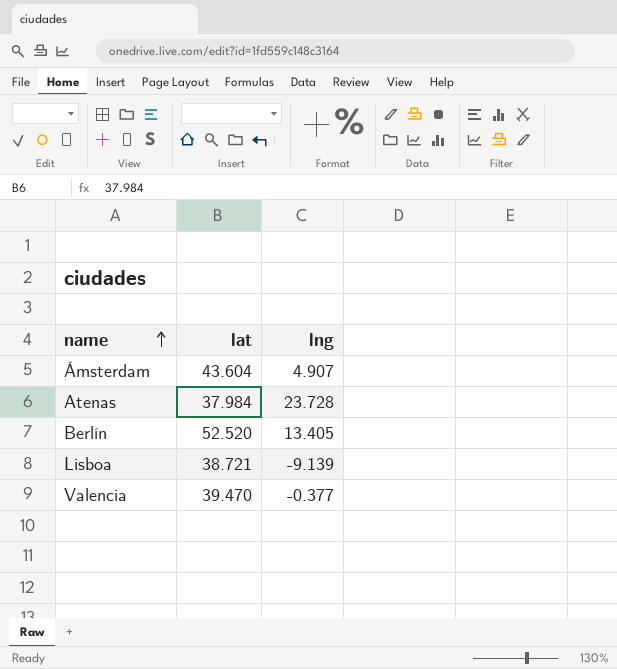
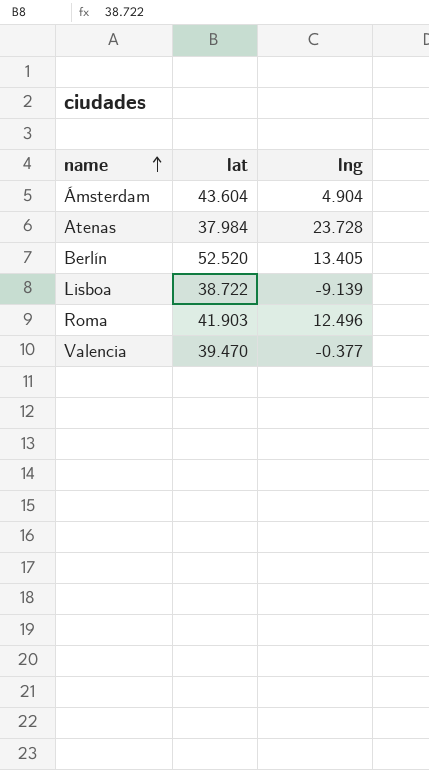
Ámsterdam | lng: 4.907 -> 4.904
Lisboa | lat: 38.721 -> 38.722
row Roma: none -> 41.903 | 12.496

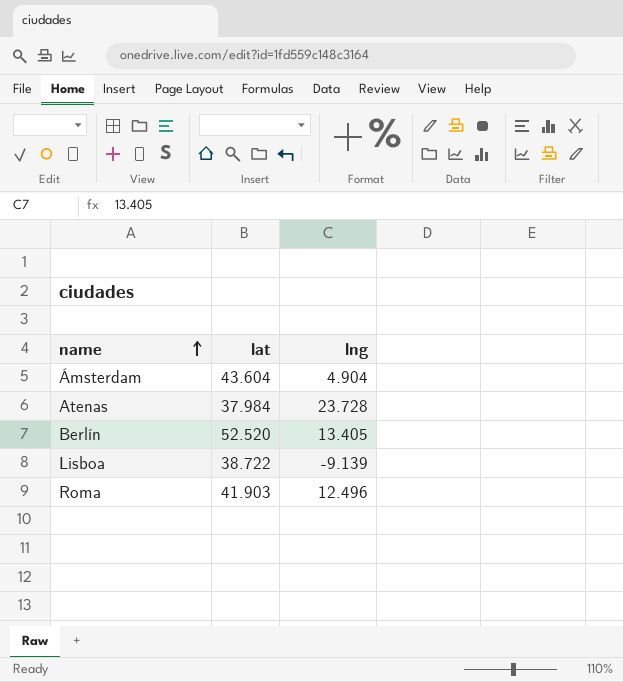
row Valencia: 39.470 | -0.377 -> none

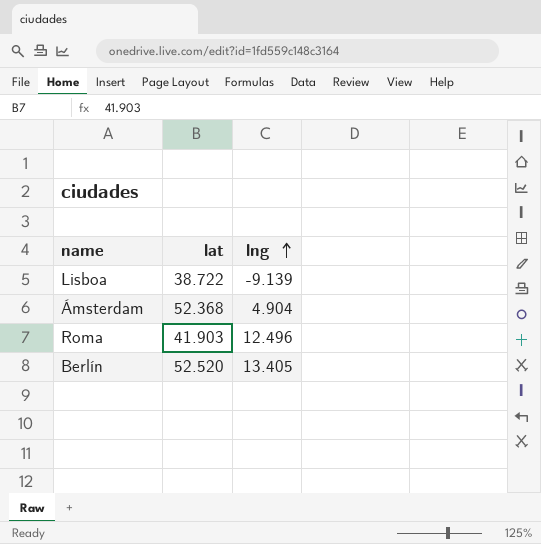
row order: name ascending -> lng ascending
row Atenas: 37.984 | 23.728 -> none
Ámsterdam | lat: 43.604 -> 52.368

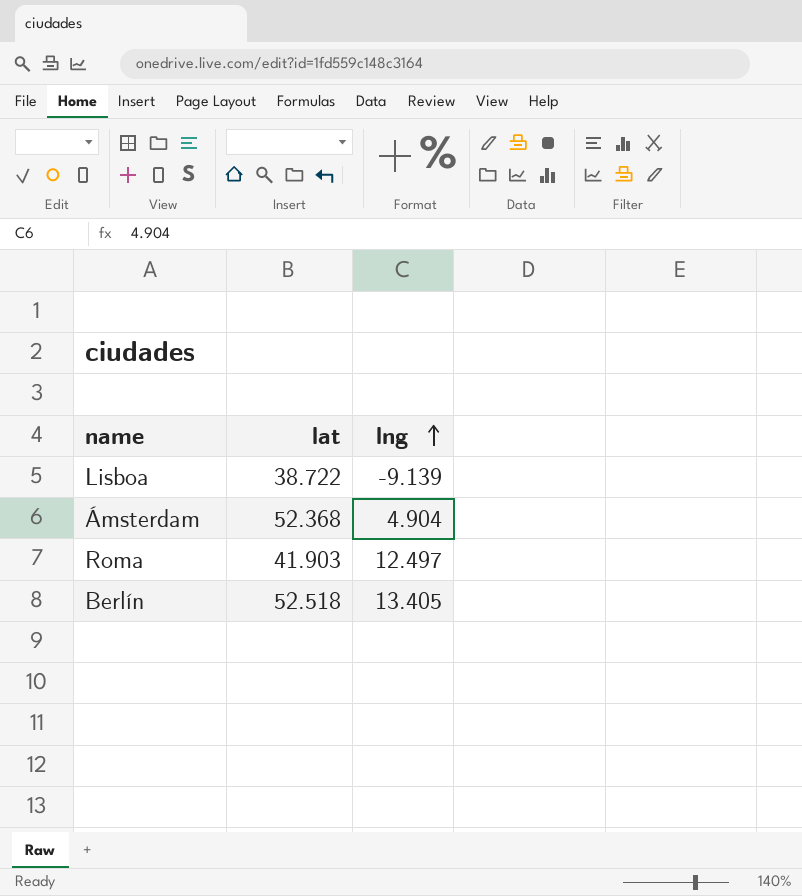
Roma | lng: 12.496 -> 12.497
Berlín | lat: 52.520 -> 52.518

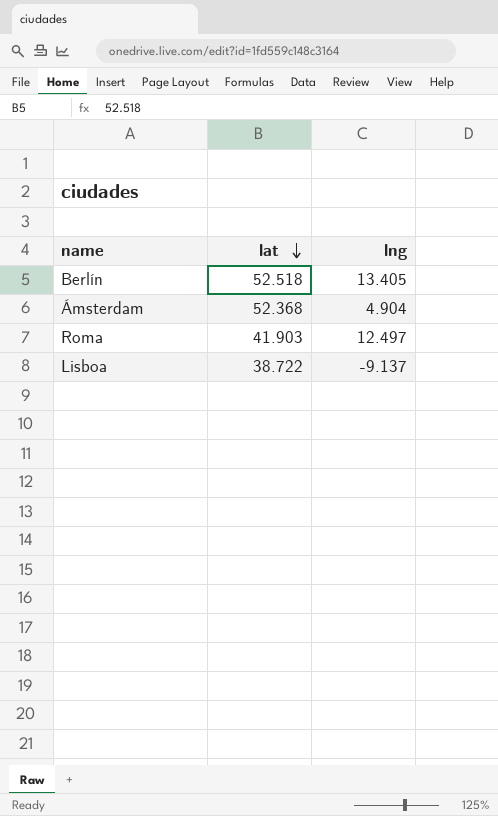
row order: lng ascending -> lat descending
Lisboa | lng: -9.139 -> -9.137

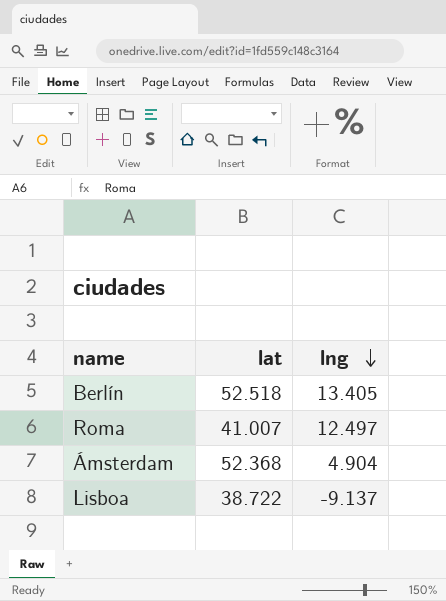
row order: lat descending -> lng descending
Roma | lat: 41.903 -> 41.007

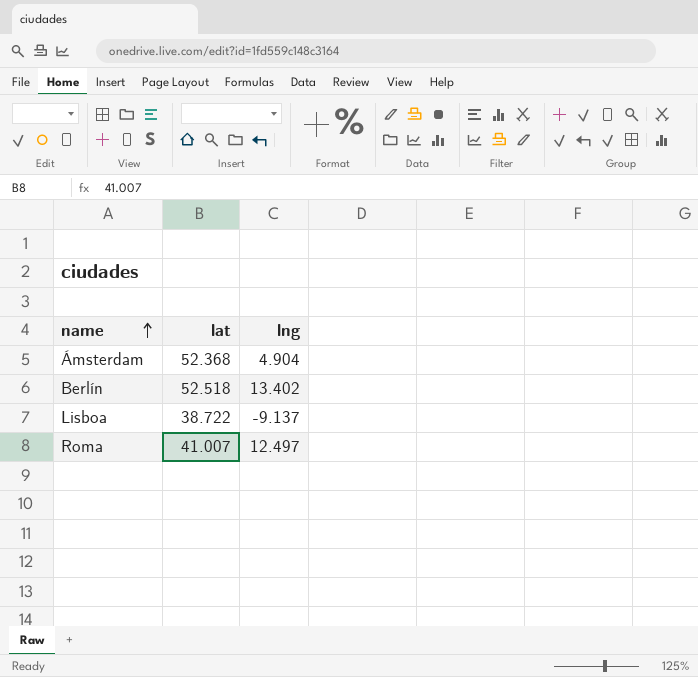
row order: lng descending -> name ascending
Berlín | lng: 13.405 -> 13.402

